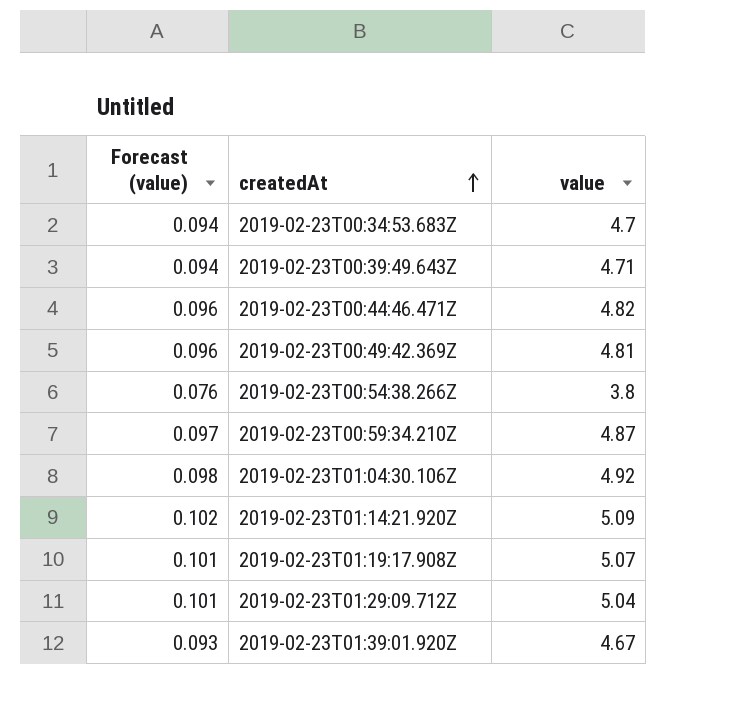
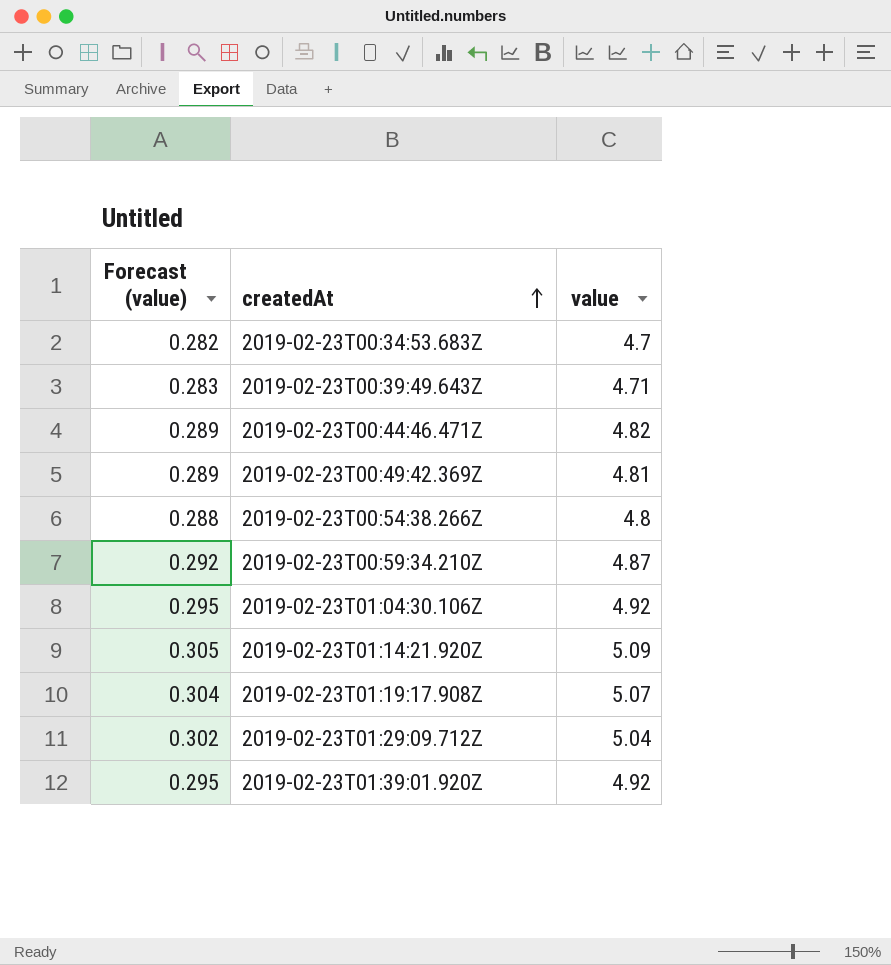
column Forecast (value) | formula: [value] * 0.02 -> [value] * 0.06
2019-02-23T00:54:38.266Z | value: 3.8 -> 4.8
2019-02-23T01:39:01.920Z | value: 4.67 -> 4.92

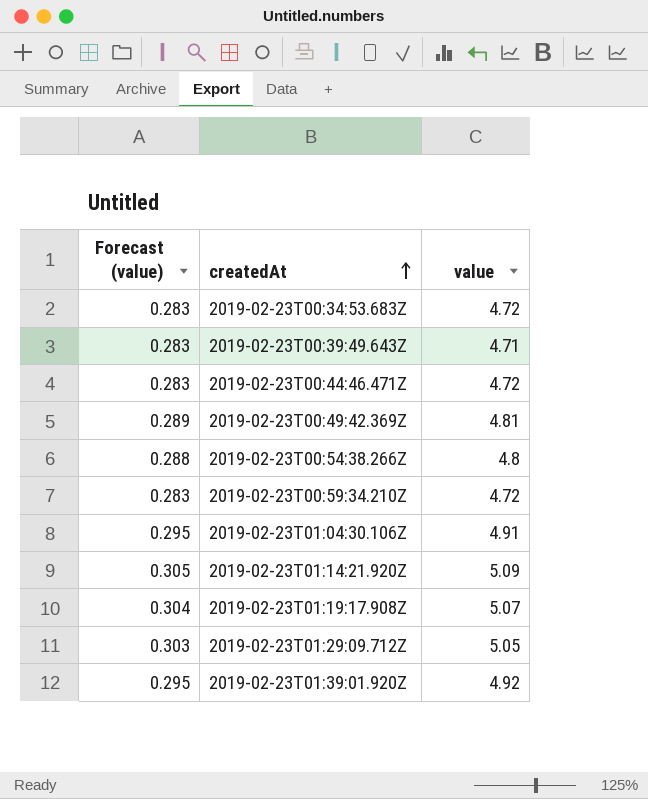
2019-02-23T00:34:53.683Z | Forecast (value): 0.282 -> 0.283
2019-02-23T00:34:53.683Z | value: 4.7 -> 4.72
2019-02-23T00:44:46.471Z | Forecast (value): 0.289 -> 0.283
2019-02-23T00:44:46.471Z | value: 4.82 -> 4.72
2019-02-23T00:59:34.210Z | Forecast (value): 0.292 -> 0.283
2019-02-23T00:59:34.210Z | value: 4.87 -> 4.72
2019-02-23T01:04:30.106Z | value: 4.92 -> 4.91
2019-02-23T01:29:09.712Z | Forecast (value): 0.302 -> 0.303
2019-02-23T01:29:09.712Z | value: 5.04 -> 5.05

